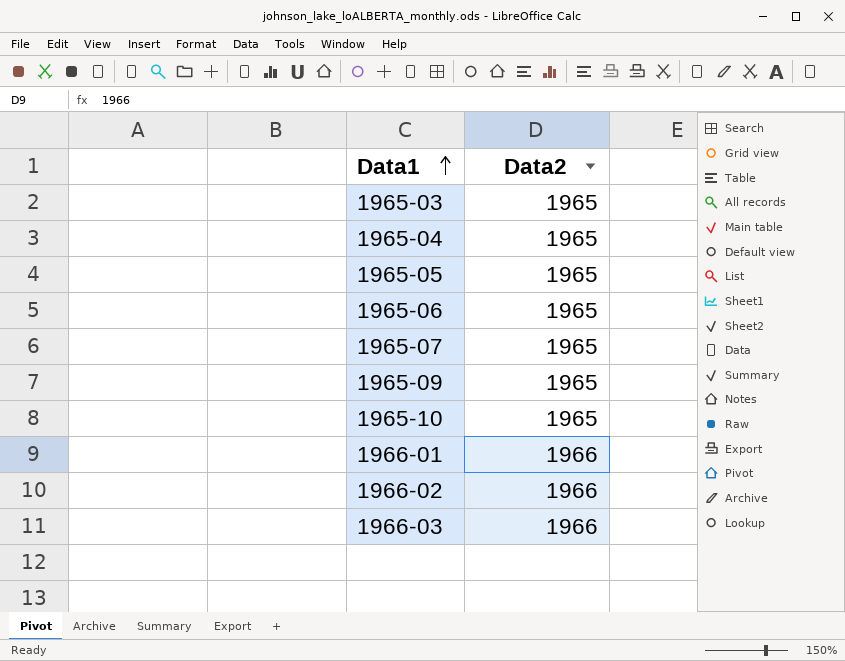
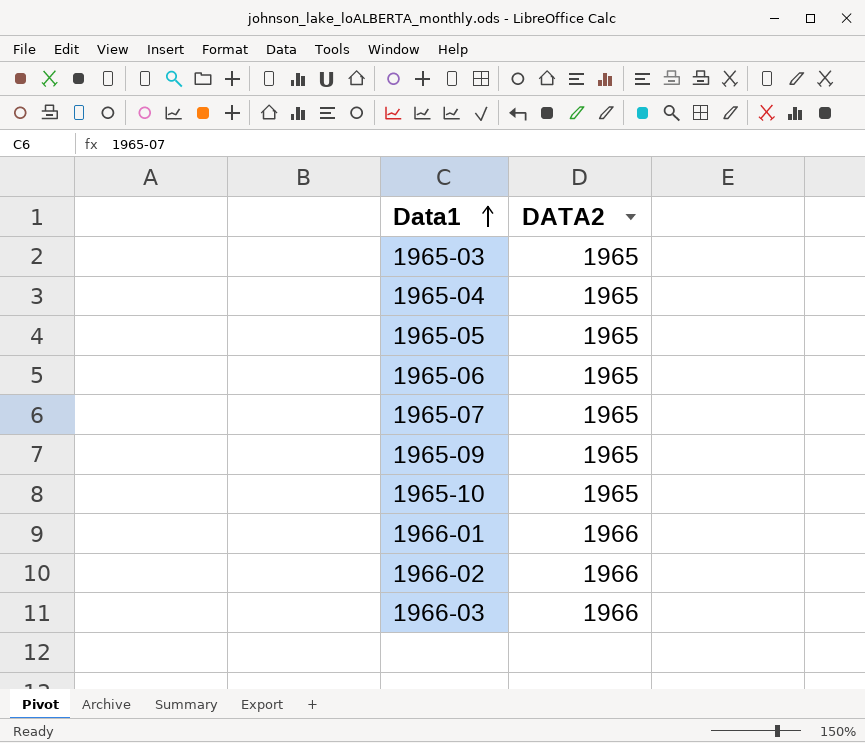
column name: Data2 -> DATA2

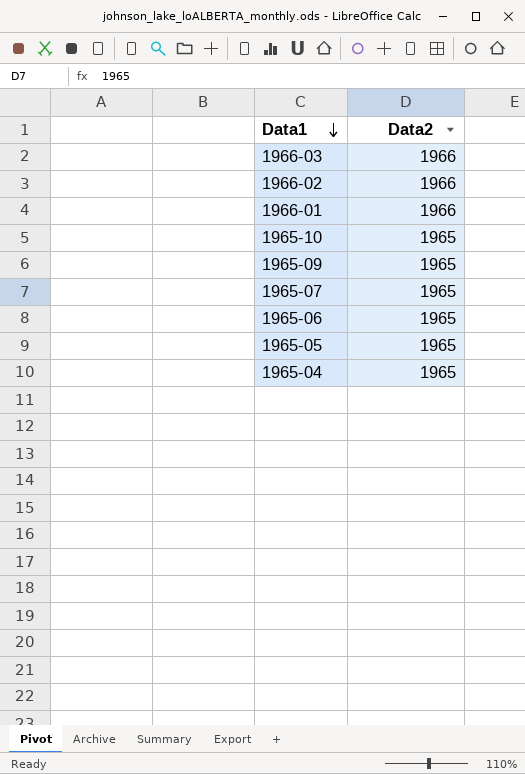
row order: Data1 ascending -> Data1 descending
column name: DATA2 -> Data2
row 1965-03: 1965 -> none

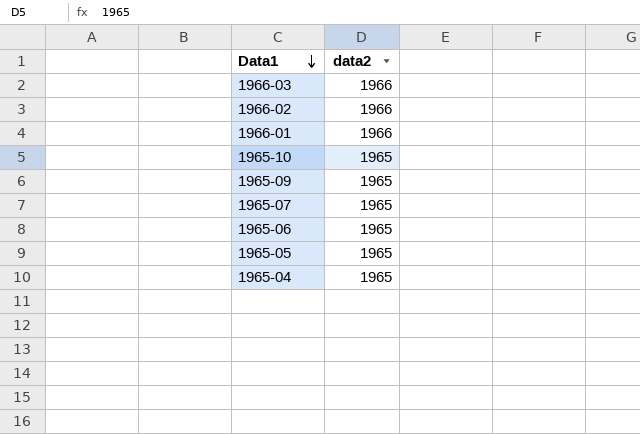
column name: Data2 -> data2

